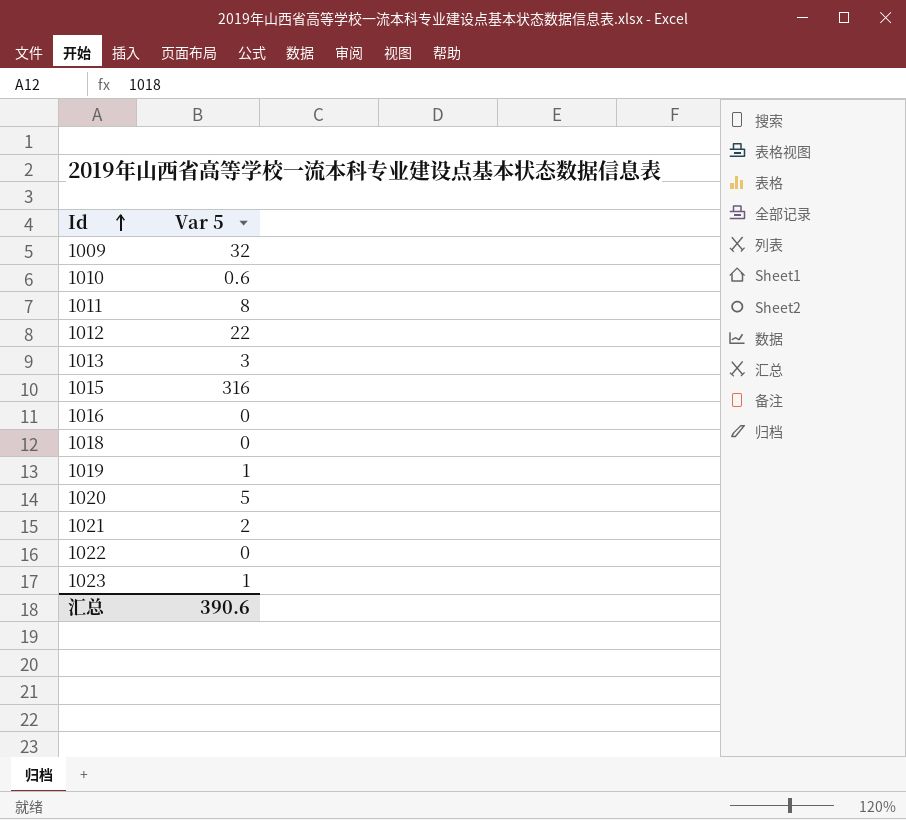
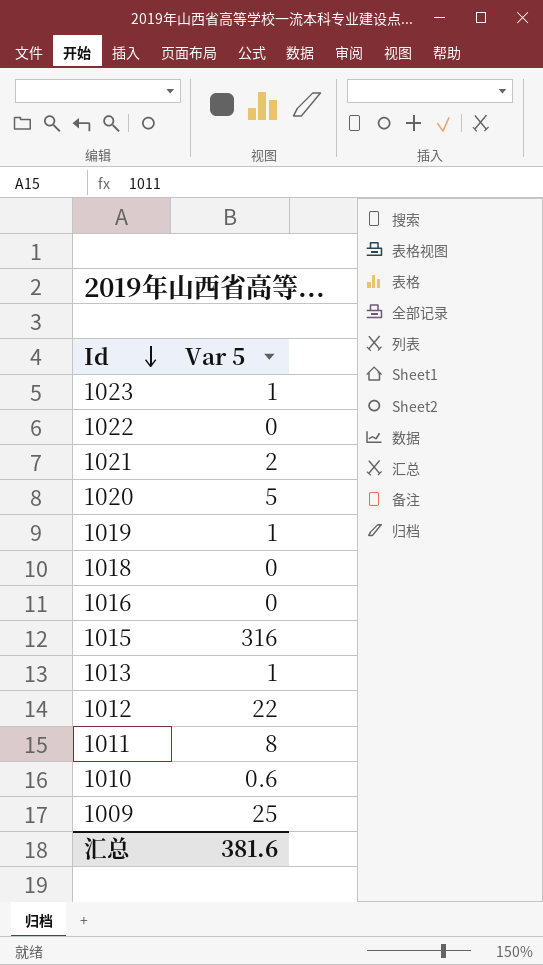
row order: Id ascending -> Id descending
1013 | Var 5: 3 -> 1
1009 | Var 5: 32 -> 25
汇总 | Var 5: 390.6 -> 381.6

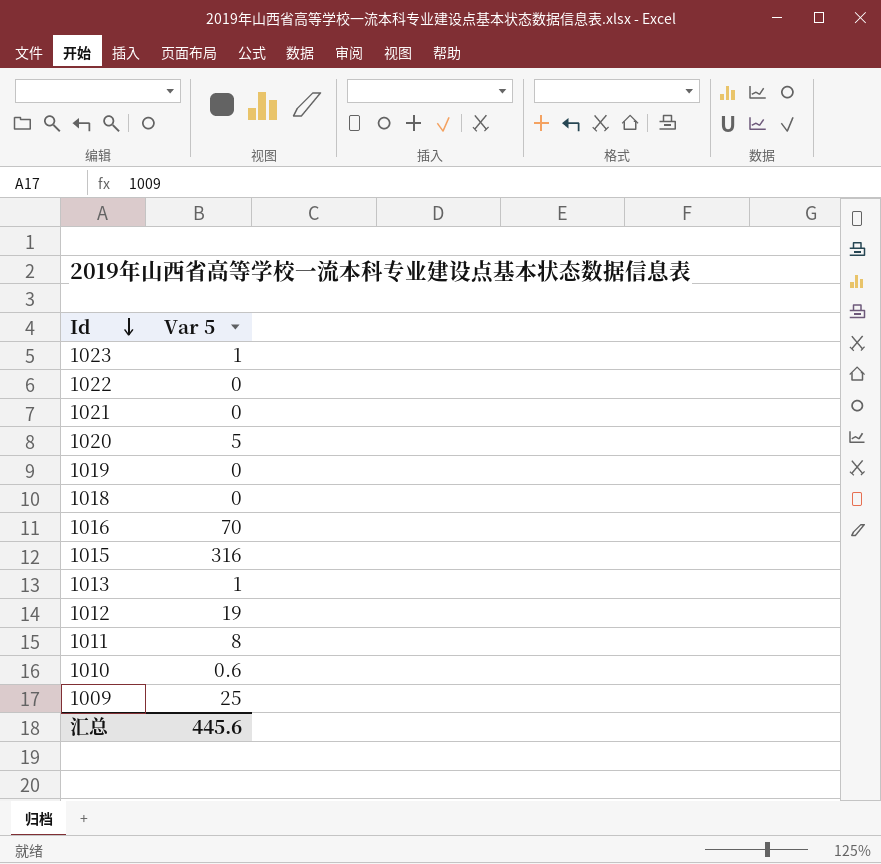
1021 | Var 5: 2 -> 0
1019 | Var 5: 1 -> 0
1016 | Var 5: 0 -> 70
1012 | Var 5: 22 -> 19
汇总 | Var 5: 381.6 -> 445.6

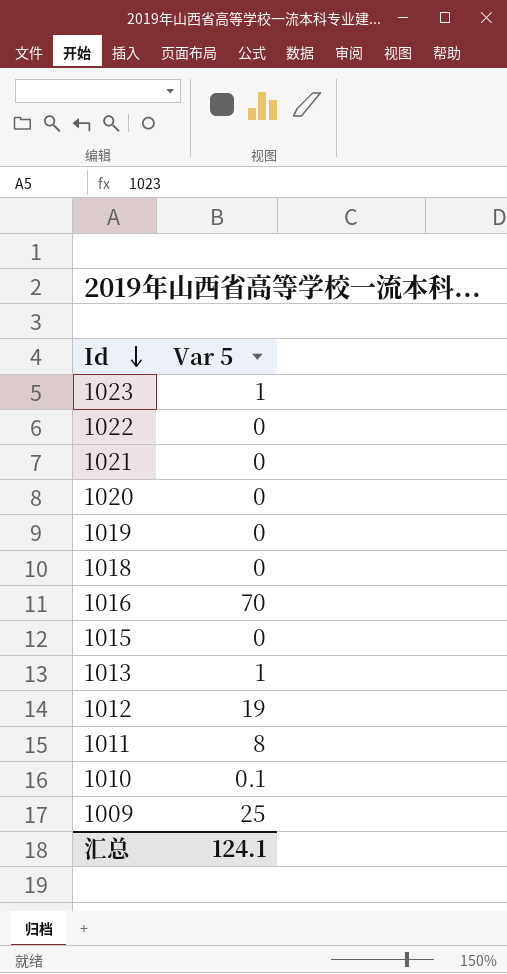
1020 | Var 5: 5 -> 0
1015 | Var 5: 316 -> 0
1010 | Var 5: 0.6 -> 0.1
汇总 | Var 5: 445.6 -> 124.1

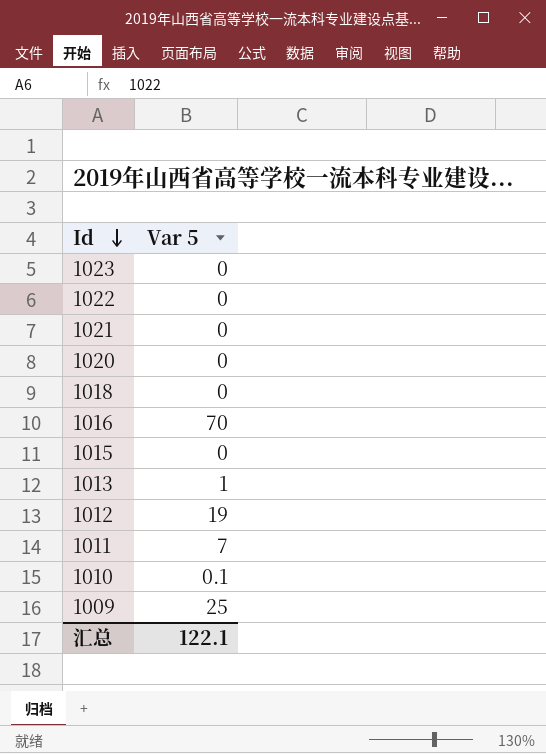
row 1019: 0 -> none
1023 | Var 5: 1 -> 0
1011 | Var 5: 8 -> 7
汇总 | Var 5: 124.1 -> 122.1

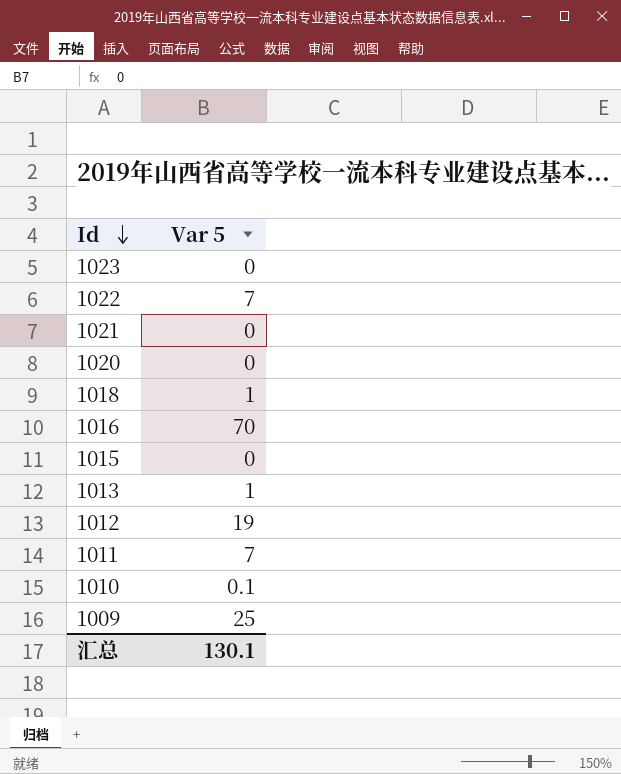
1022 | Var 5: 0 -> 7
1018 | Var 5: 0 -> 1
汇总 | Var 5: 122.1 -> 130.1

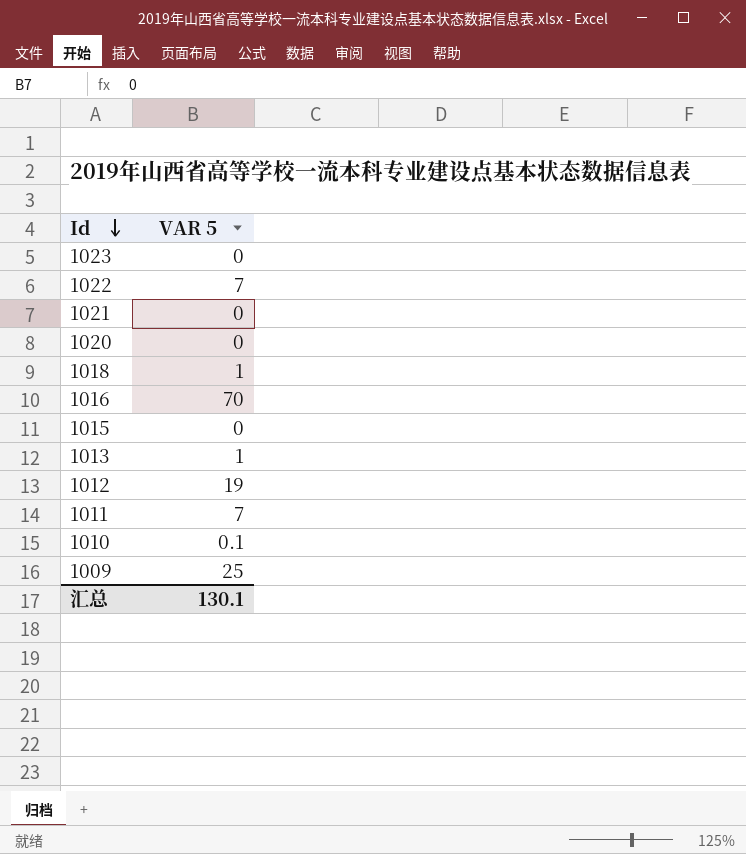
column name: Var 5 -> VAR 5

